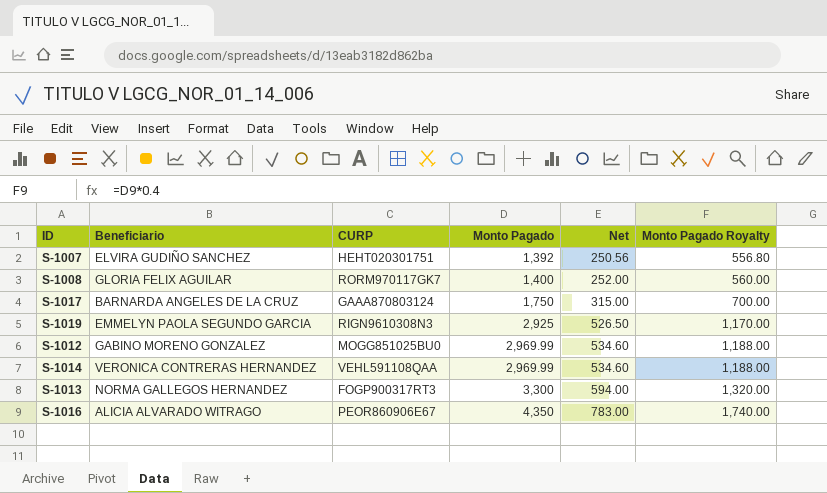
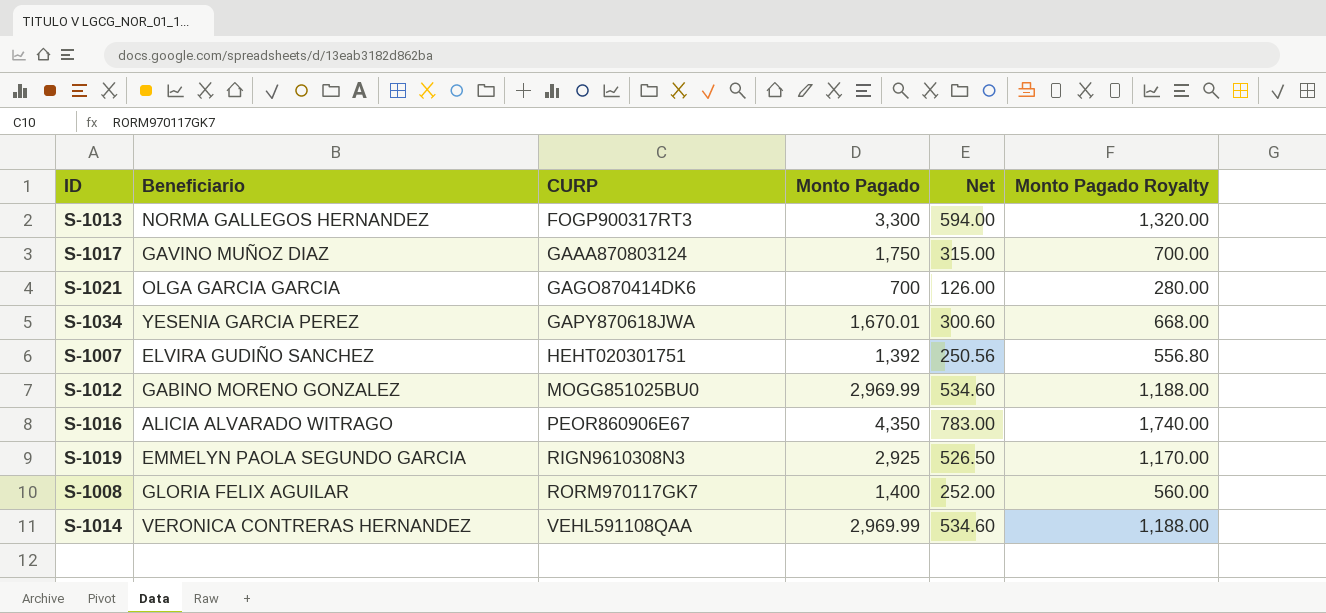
row order: Monto Pagado ascending -> CURP ascending
S-1017 | Beneficiario: BARNARDA ANGELES DE LA CRUZ -> GAVINO MUÑOZ DIAZ
row S-1021: none -> OLGA GARCIA GARCIA | GAGO870414DK6 | 700 | 126.00 | 280.00
row S-1034: none -> YESENIA GARCIA PEREZ | GAPY870618JWA | 1,670.01 | 300.60 | 668.00

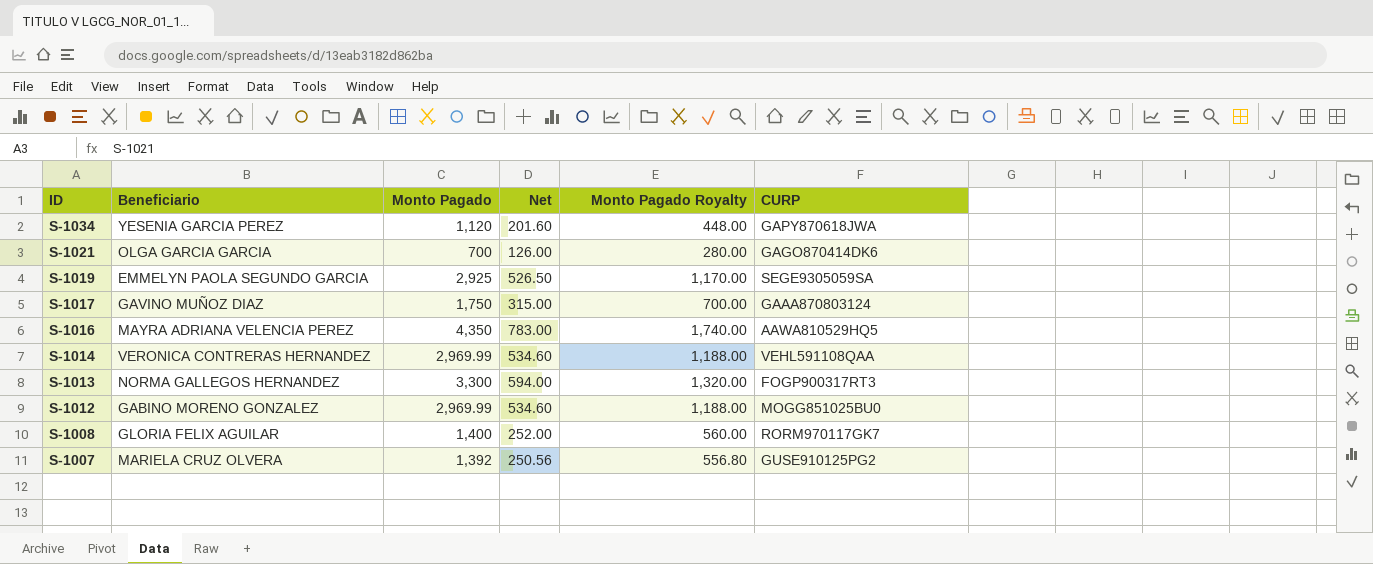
row order: CURP ascending -> ID descending
column CURP | position: 3 -> 6
S-1034 | Monto Pagado: 1,670.01 -> 1,120
S-1034 | Net: 300.60 -> 201.60
S-1034 | Monto Pagado Royalty: 668.00 -> 448.00
S-1019 | CURP: RIGN9610308N3 -> SEGE9305059SA
S-1016 | Beneficiario: ALICIA ALVARADO WITRAGO -> MAYRA ADRIANA VELENCIA PEREZ
S-1016 | CURP: PEOR860906E67 -> AAWA810529HQ5
S-1007 | Beneficiario: ELVIRA GUDIÑO SANCHEZ -> MARIELA CRUZ OLVERA
S-1007 | CURP: HEHT020301751 -> GUSE910125PG2

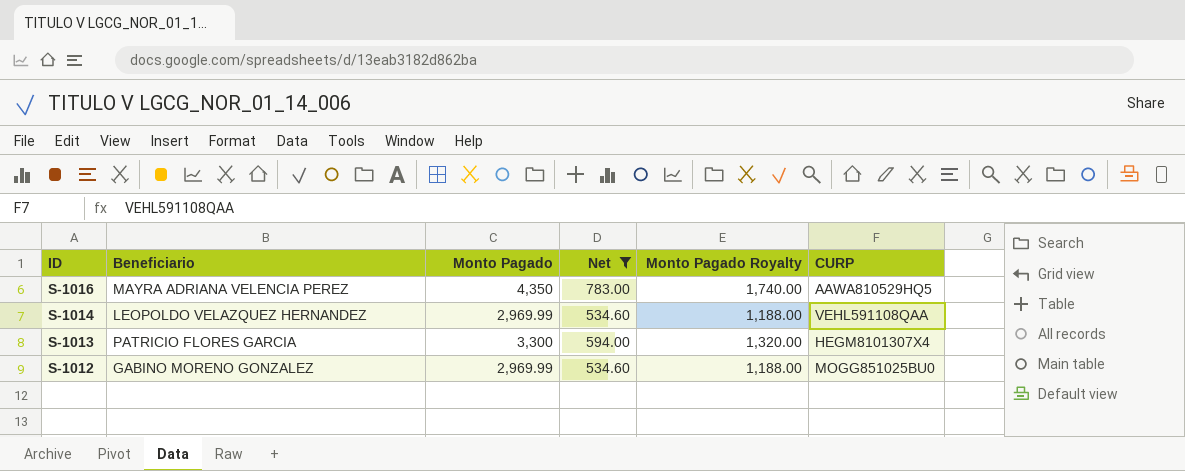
filter: none -> Net >= 534.60
S-1014 | Beneficiario: VERONICA CONTRERAS HERNANDEZ -> LEOPOLDO VELAZQUEZ HERNANDEZ
S-1013 | Beneficiario: NORMA GALLEGOS HERNANDEZ -> PATRICIO FLORES GARCIA
S-1013 | CURP: FOGP900317RT3 -> HEGM8101307X4

